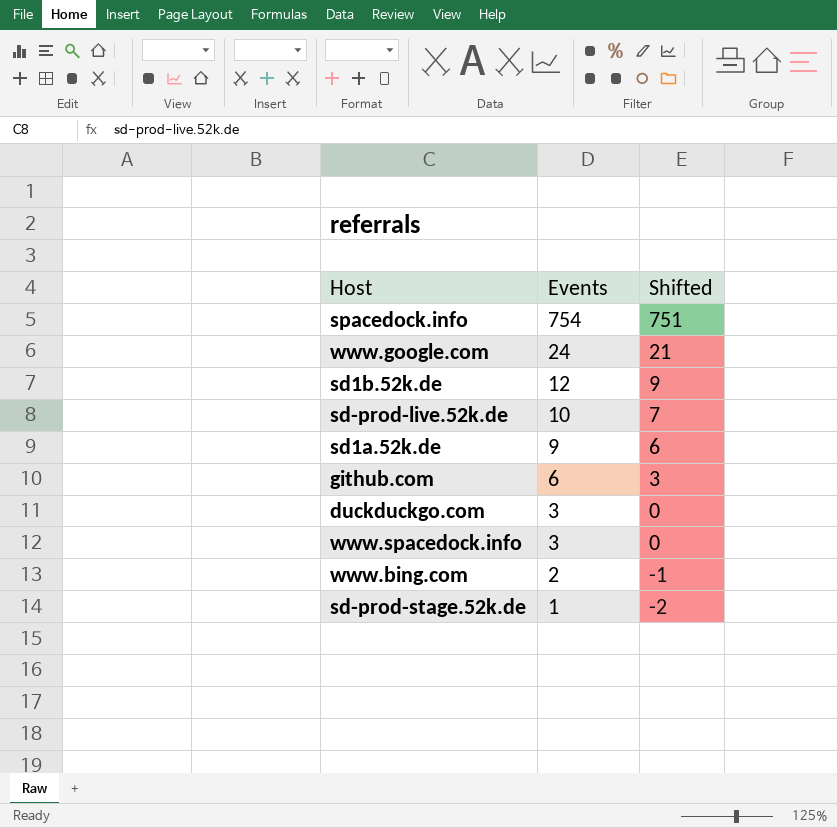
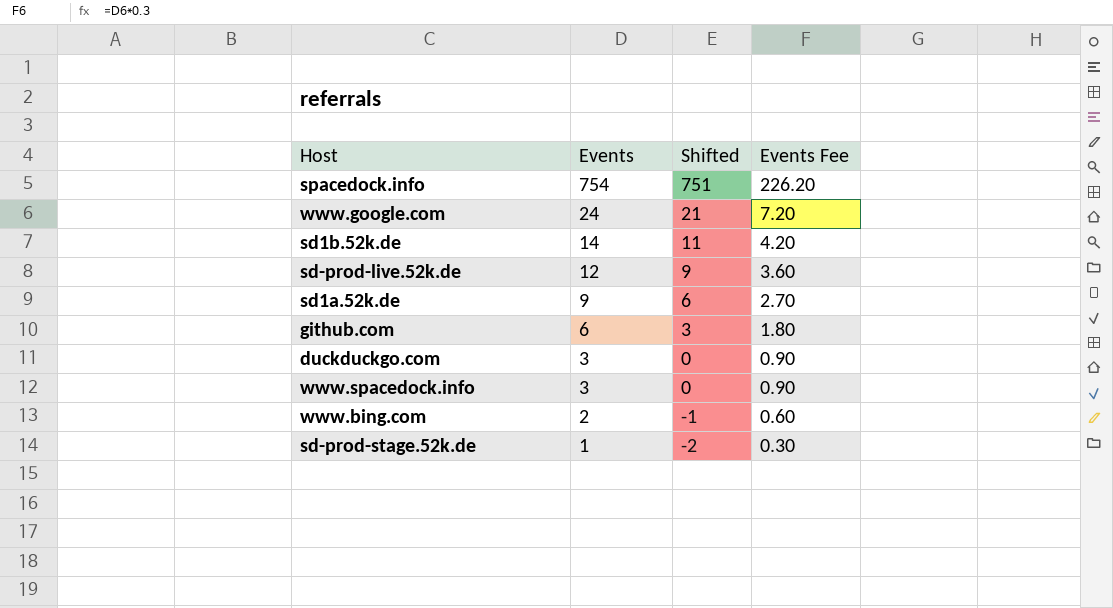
column Events Fee | formula: none -> [Events] * 0.3
sd1b.52k.de | Events: 12 -> 14
sd1b.52k.de | Shifted: 9 -> 11
sd-prod-live.52k.de | Events: 10 -> 12
sd-prod-live.52k.de | Shifted: 7 -> 9

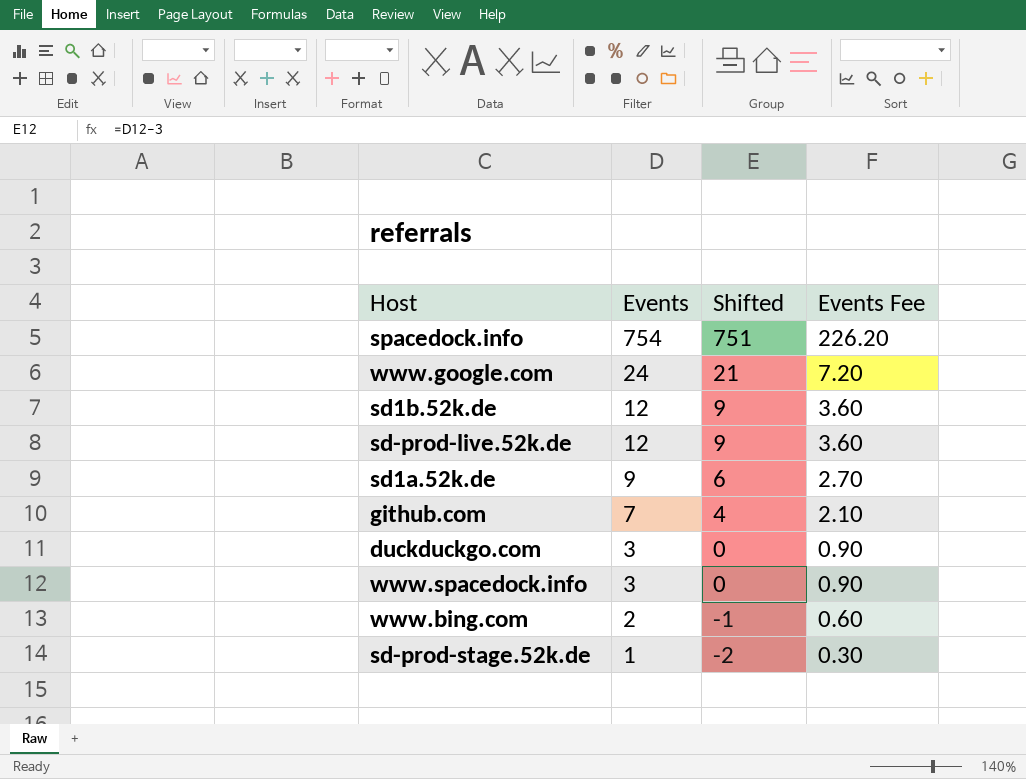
sd1b.52k.de | Events: 14 -> 12
sd1b.52k.de | Shifted: 11 -> 9
sd1b.52k.de | Events Fee: 4.20 -> 3.60
github.com | Events: 6 -> 7
github.com | Shifted: 3 -> 4
github.com | Events Fee: 1.80 -> 2.10

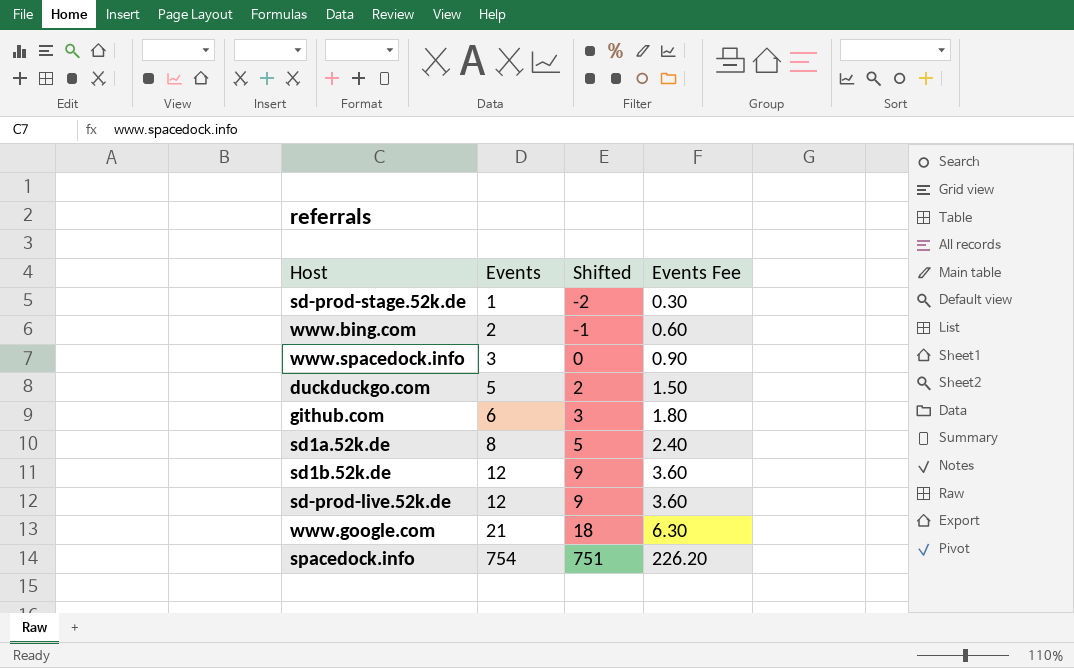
row order: Events descending -> Events ascending
duckduckgo.com | Events: 3 -> 5
duckduckgo.com | Shifted: 0 -> 2
duckduckgo.com | Events Fee: 0.90 -> 1.50
github.com | Events: 7 -> 6
github.com | Shifted: 4 -> 3
github.com | Events Fee: 2.10 -> 1.80
sd1a.52k.de | Events: 9 -> 8
sd1a.52k.de | Shifted: 6 -> 5
sd1a.52k.de | Events Fee: 2.70 -> 2.40
www.google.com | Events: 24 -> 21
www.google.com | Shifted: 21 -> 18
www.google.com | Events Fee: 7.20 -> 6.30

